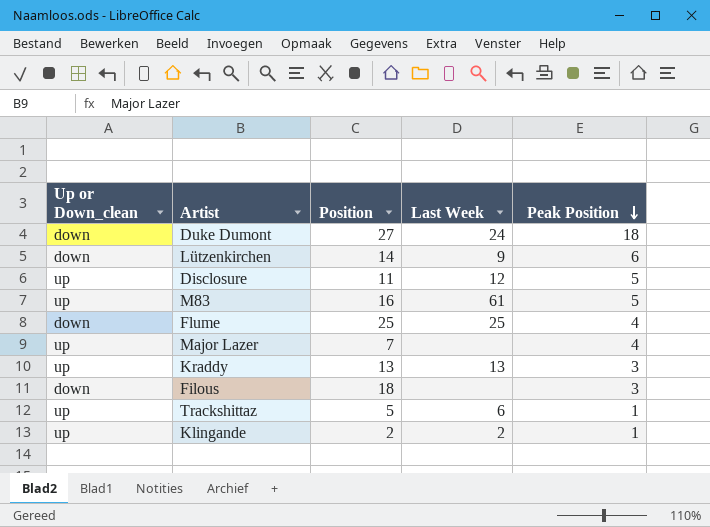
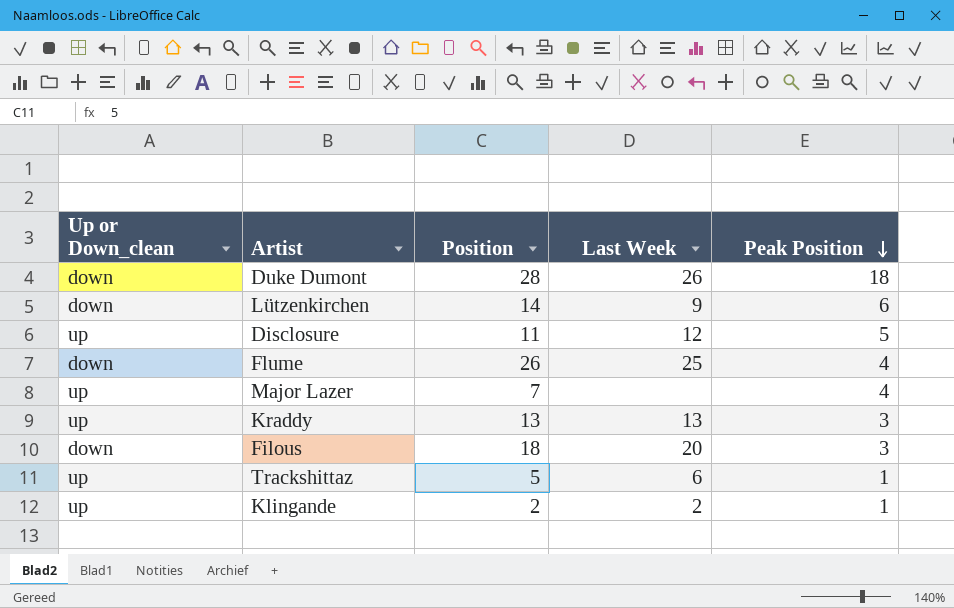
row M83: up | 16 | 61 | 5 -> none
Duke Dumont | Position: 27 -> 28
Duke Dumont | Last Week: 24 -> 26
Flume | Position: 25 -> 26
Filous | Last Week: none -> 20

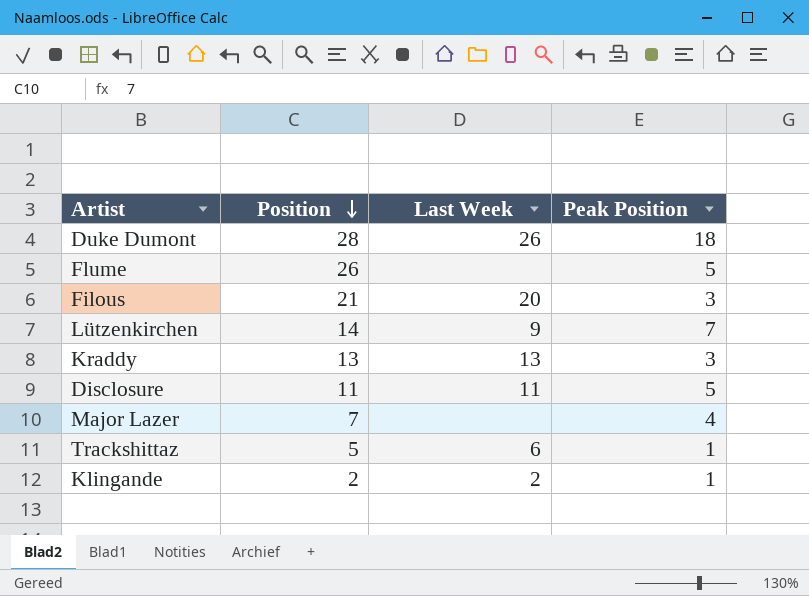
row order: Peak Position descending -> Position descending
column Up or Down_clean | position: 1 -> none
Flume | Last Week: 25 -> none
Flume | Peak Position: 4 -> 5
Filous | Position: 18 -> 21
Lützenkirchen | Peak Position: 6 -> 7
Disclosure | Last Week: 12 -> 11

